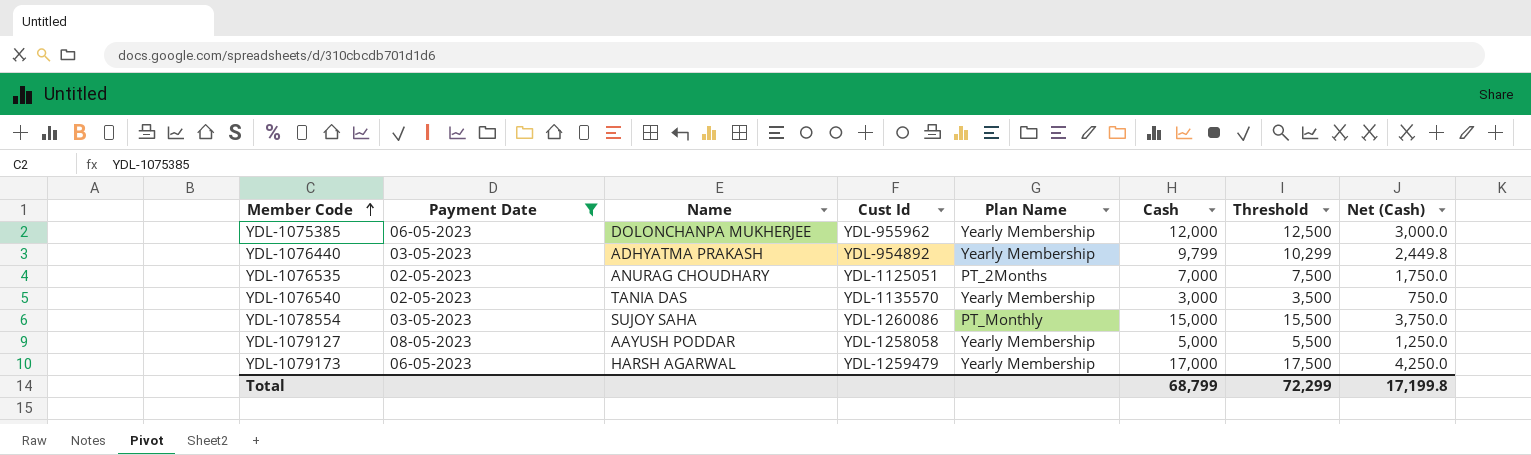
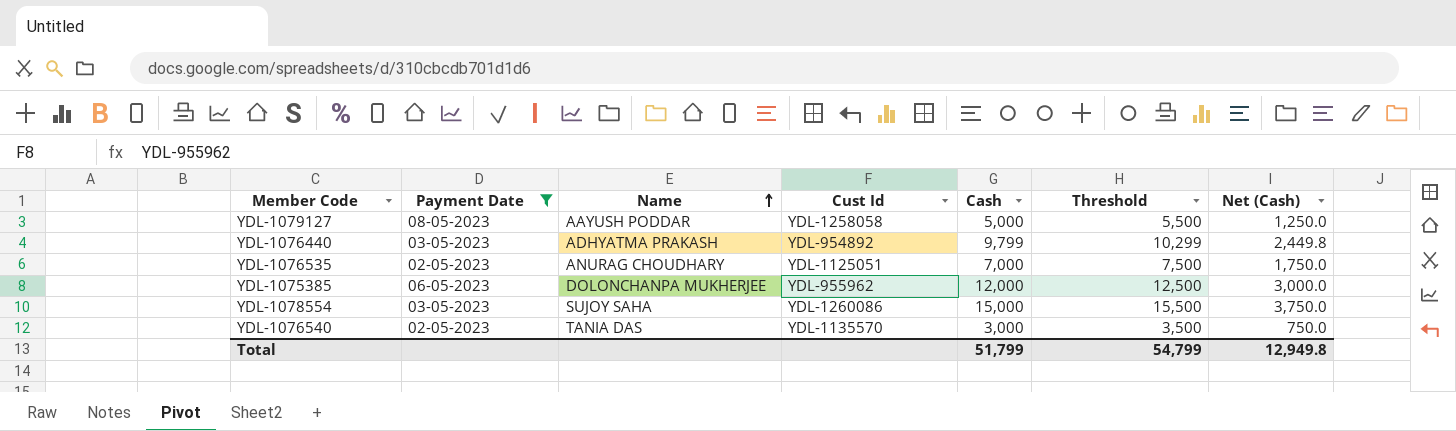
row order: Member Code ascending -> Name ascending
column Plan Name | position: 5 -> none
row YDL-1079173: 06-05-2023 | HARSH AGARWAL | YDL-1259479 | Yearly Membership | 17,000 | 17,500 | 4,250.0 -> none
Total | Cash: 68,799 -> 51,799
Total | Threshold: 72,299 -> 54,799
Total | Net (Cash): 17,199.8 -> 12,949.8

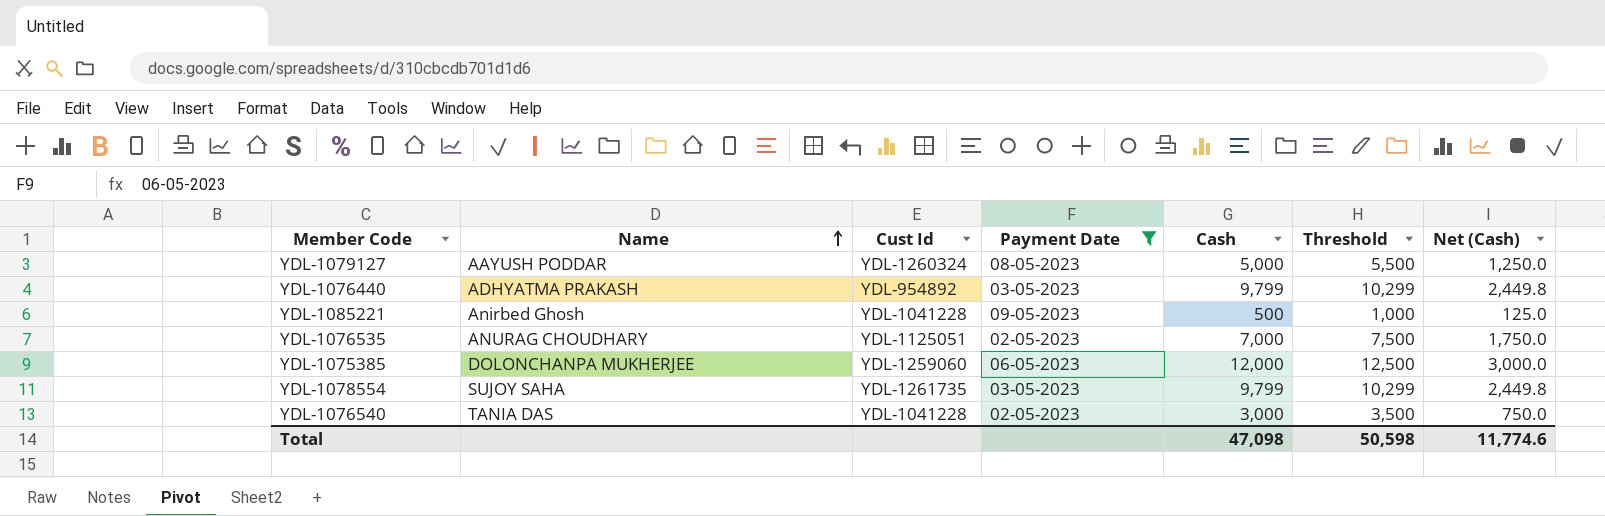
column Payment Date | position: 2 -> 4
YDL-1079127 | Cust Id: YDL-1258058 -> YDL-1260324
row YDL-1085221: none -> Anirbed Ghosh | YDL-1041228 | 09-05-2023 | 500 | 1,000 | 125.0
YDL-1075385 | Cust Id: YDL-955962 -> YDL-1259060
YDL-1078554 | Cust Id: YDL-1260086 -> YDL-1261735
YDL-1078554 | Cash: 15,000 -> 9,799
YDL-1078554 | Threshold: 15,500 -> 10,299
YDL-1078554 | Net (Cash): 3,750.0 -> 2,449.8
YDL-1076540 | Cust Id: YDL-1135570 -> YDL-1041228
Total | Cash: 51,799 -> 47,098
Total | Threshold: 54,799 -> 50,598
Total | Net (Cash): 12,949.8 -> 11,774.6

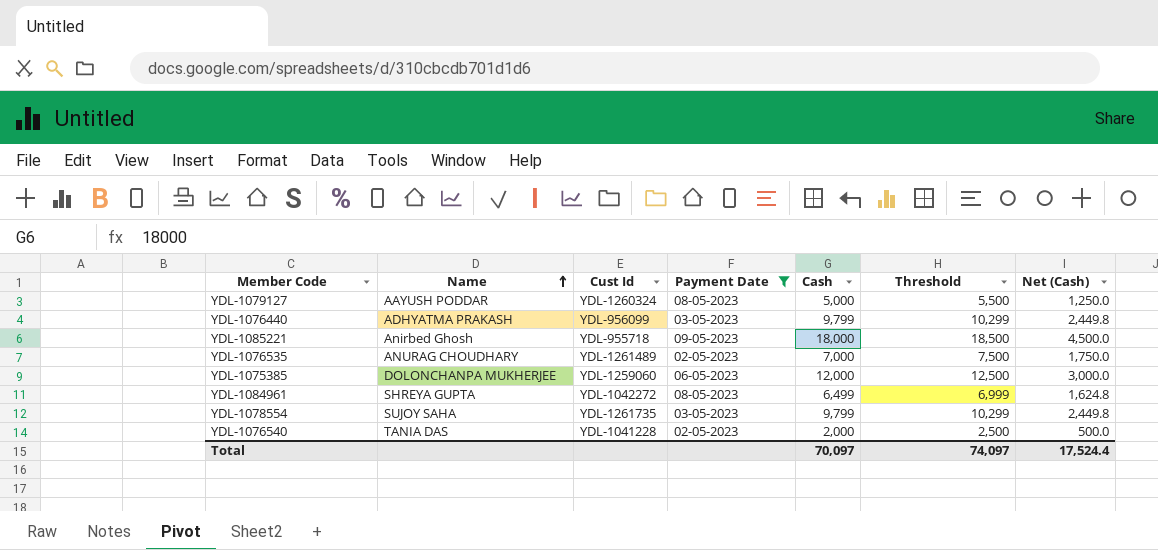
YDL-1076440 | Cust Id: YDL-954892 -> YDL-956099
YDL-1085221 | Cust Id: YDL-1041228 -> YDL-955718
YDL-1085221 | Cash: 500 -> 18,000
YDL-1085221 | Threshold: 1,000 -> 18,500
YDL-1085221 | Net (Cash): 125.0 -> 4,500.0
YDL-1076535 | Cust Id: YDL-1125051 -> YDL-1261489
row YDL-1084961: none -> SHREYA GUPTA | YDL-1042272 | 08-05-2023 | 6,499 | 6,999 | 1,624.8
YDL-1076540 | Cash: 3,000 -> 2,000
YDL-1076540 | Threshold: 3,500 -> 2,500
YDL-1076540 | Net (Cash): 750.0 -> 500.0
Total | Cash: 47,098 -> 70,097
Total | Threshold: 50,598 -> 74,097
Total | Net (Cash): 11,774.6 -> 17,524.4

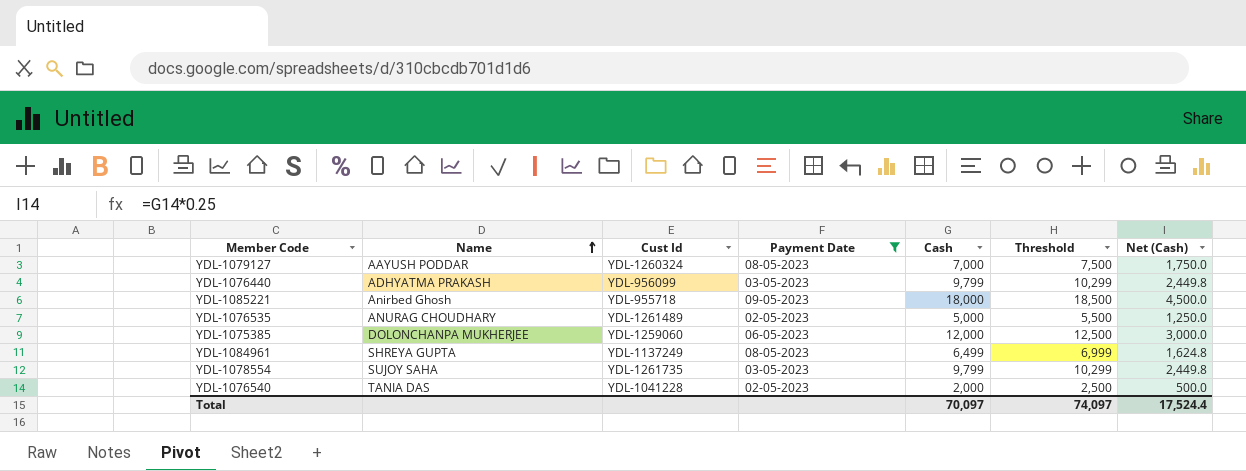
YDL-1079127 | Cash: 5,000 -> 7,000
YDL-1079127 | Threshold: 5,500 -> 7,500
YDL-1079127 | Net (Cash): 1,250.0 -> 1,750.0
YDL-1076535 | Cash: 7,000 -> 5,000
YDL-1076535 | Threshold: 7,500 -> 5,500
YDL-1076535 | Net (Cash): 1,750.0 -> 1,250.0
YDL-1084961 | Cust Id: YDL-1042272 -> YDL-1137249

